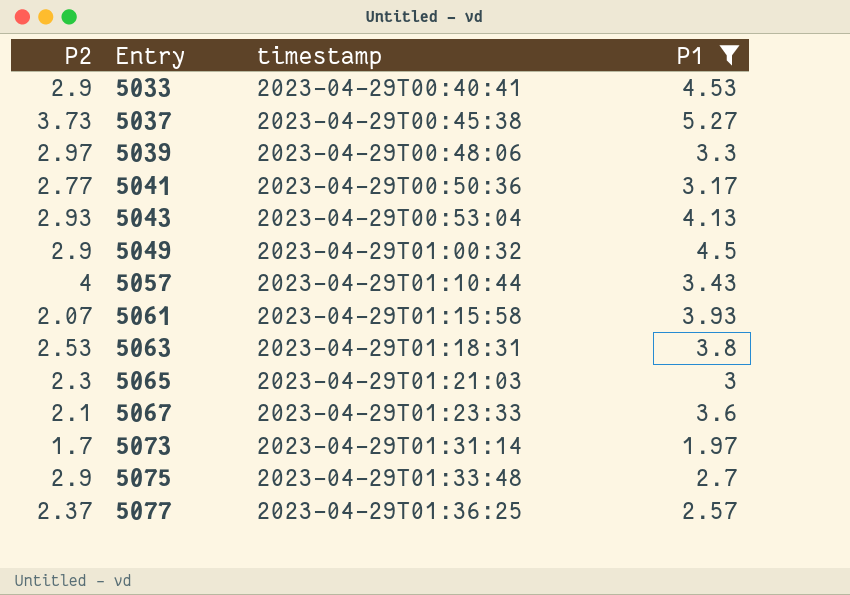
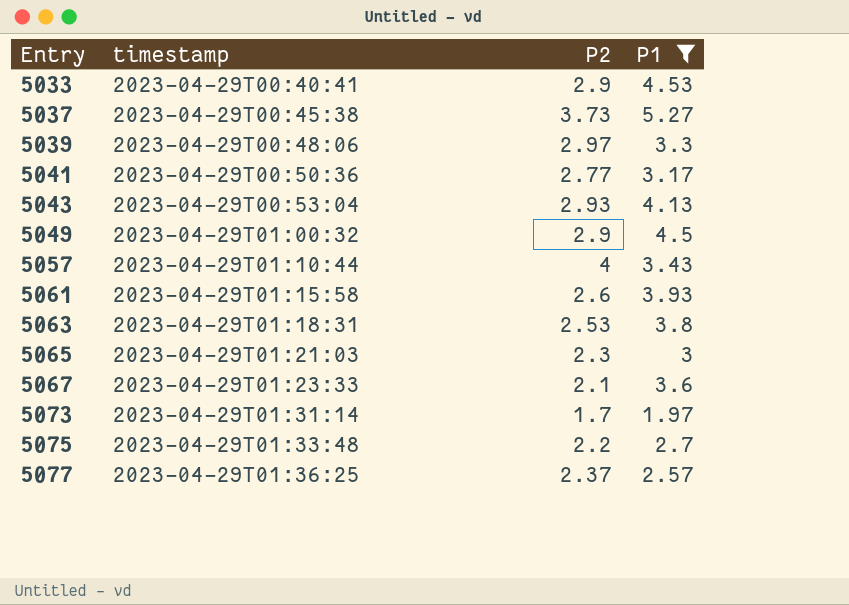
column P2 | position: 1 -> 3
5061 | P2: 2.07 -> 2.6
5075 | P2: 2.9 -> 2.2

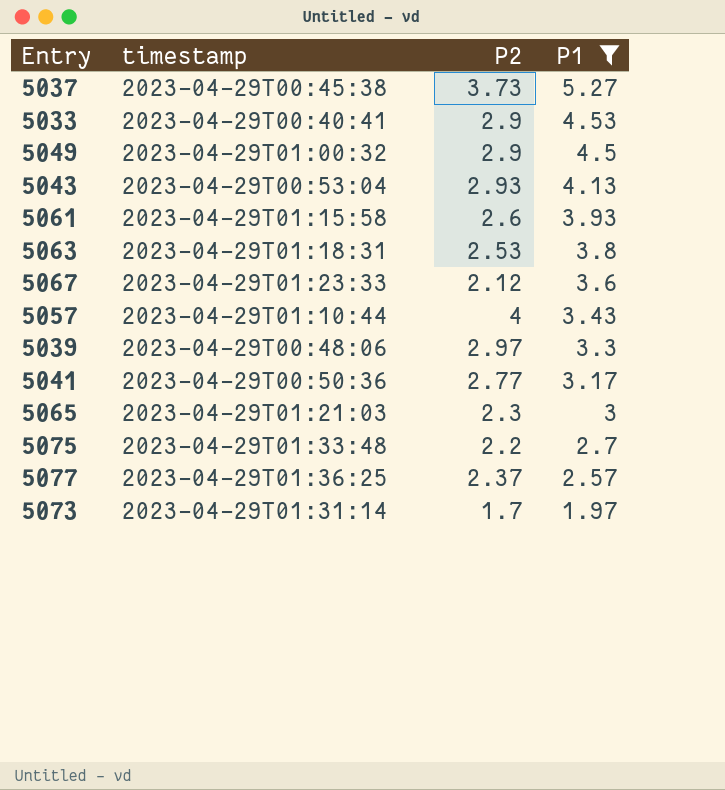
row order: Entry ascending -> P1 descending
5067 | P2: 2.1 -> 2.12

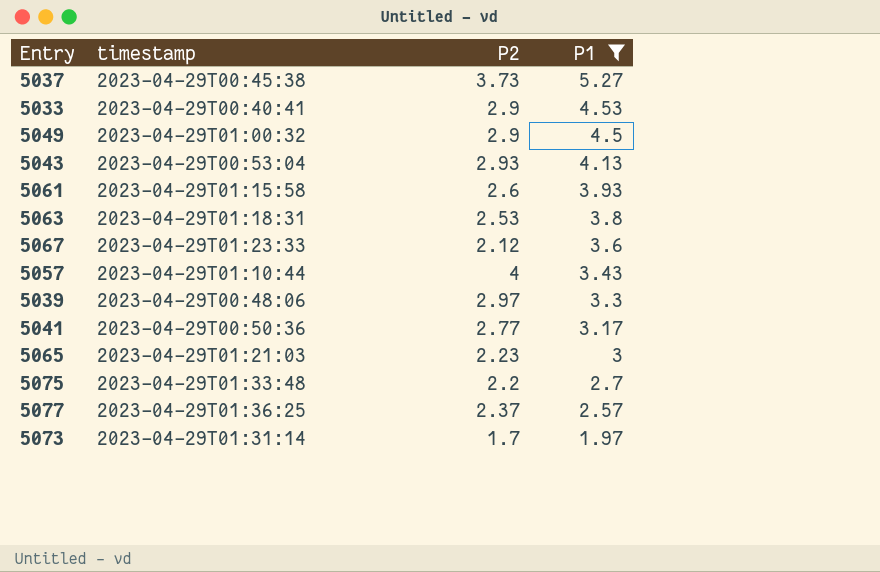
5065 | P2: 2.3 -> 2.23

